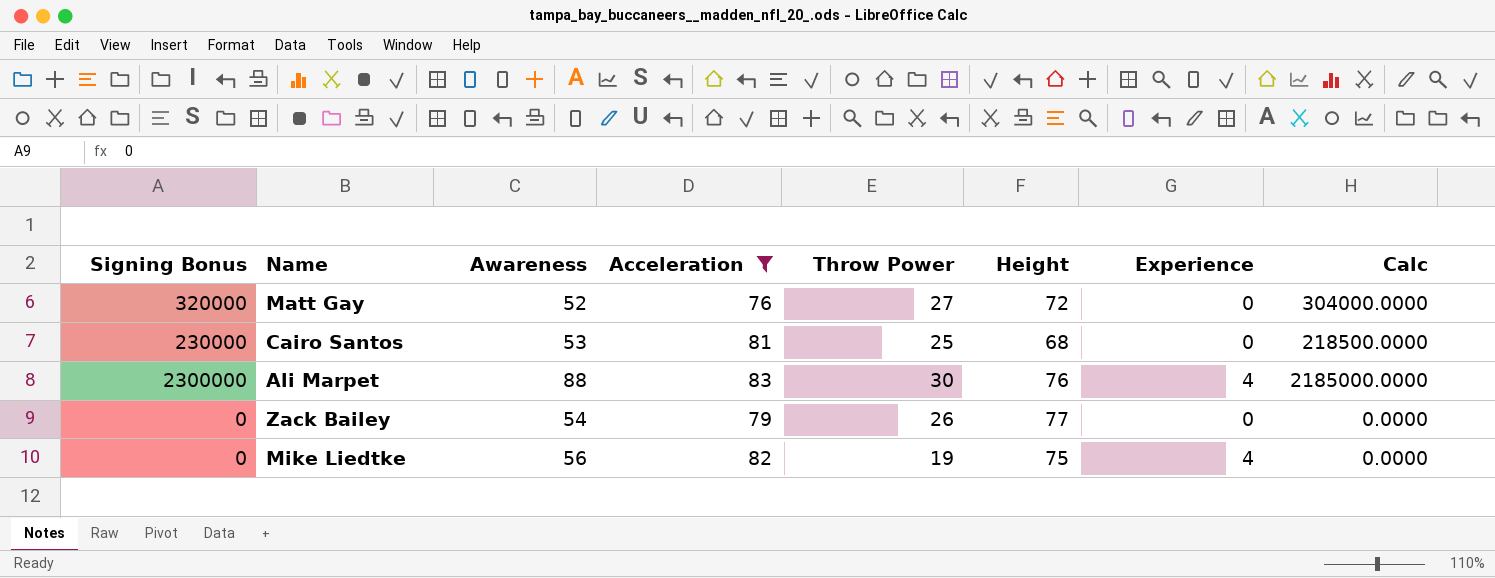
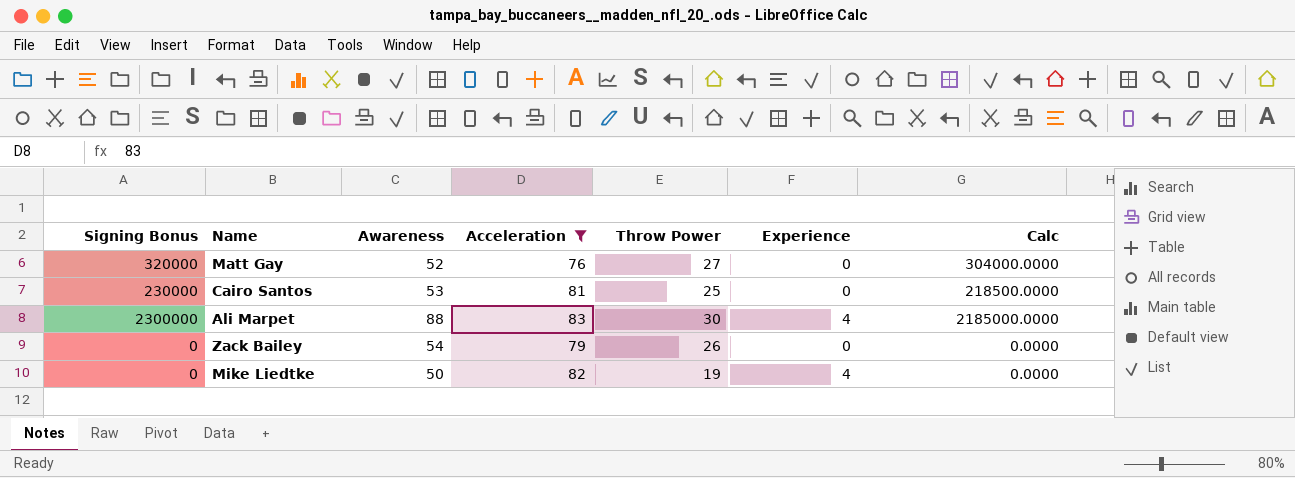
column Height | position: 6 -> none
Mike Liedtke | Awareness: 56 -> 50

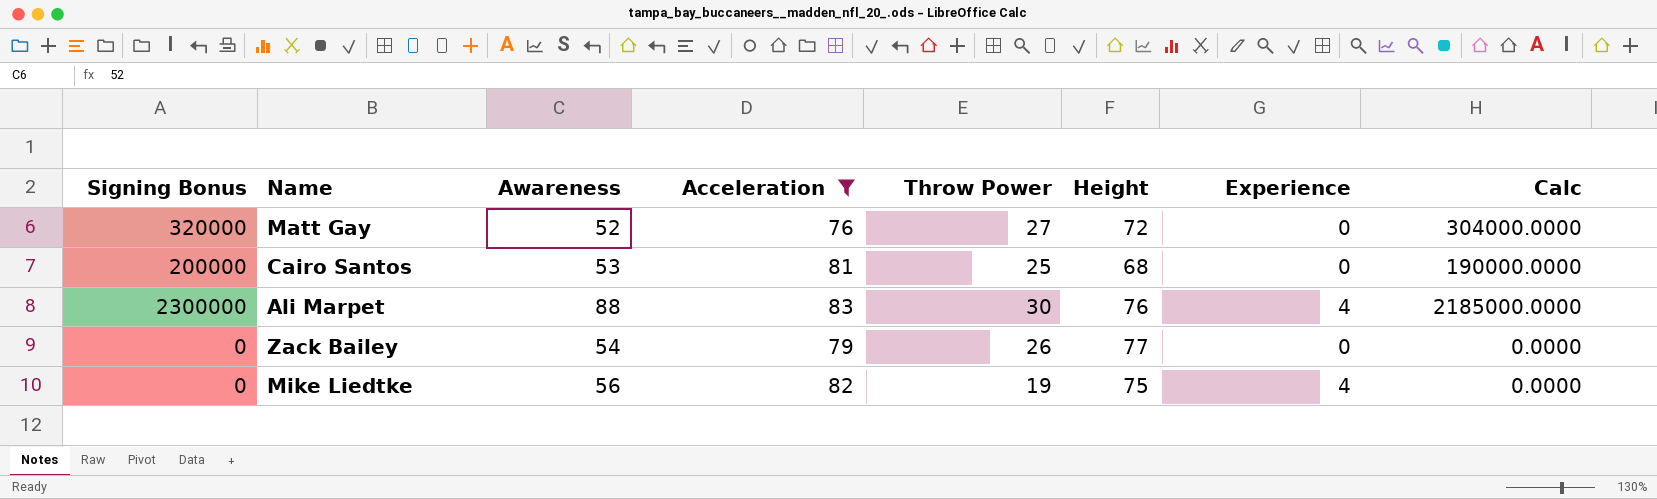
column Height | position: none -> 6
Cairo Santos | Signing Bonus: 230000 -> 200000
Cairo Santos | Calc: 218500.0000 -> 190000.0000
Mike Liedtke | Awareness: 50 -> 56

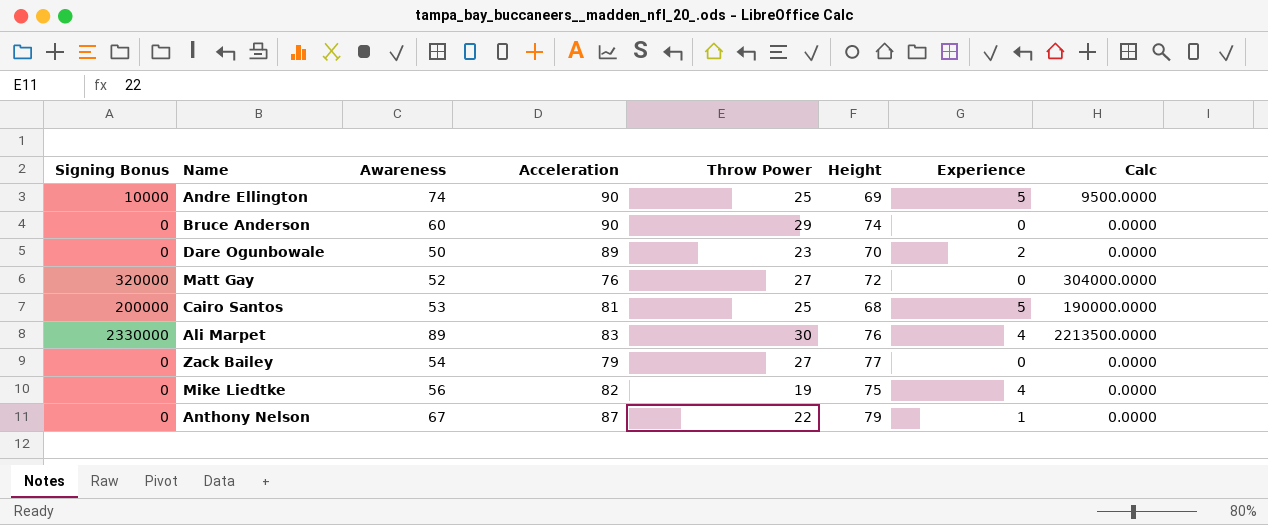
filter: Acceleration <= 83 -> none
Cairo Santos | Experience: 0 -> 5
Ali Marpet | Signing Bonus: 2300000 -> 2330000
Ali Marpet | Awareness: 88 -> 89
Ali Marpet | Calc: 2185000.0000 -> 2213500.0000
Zack Bailey | Throw Power: 26 -> 27

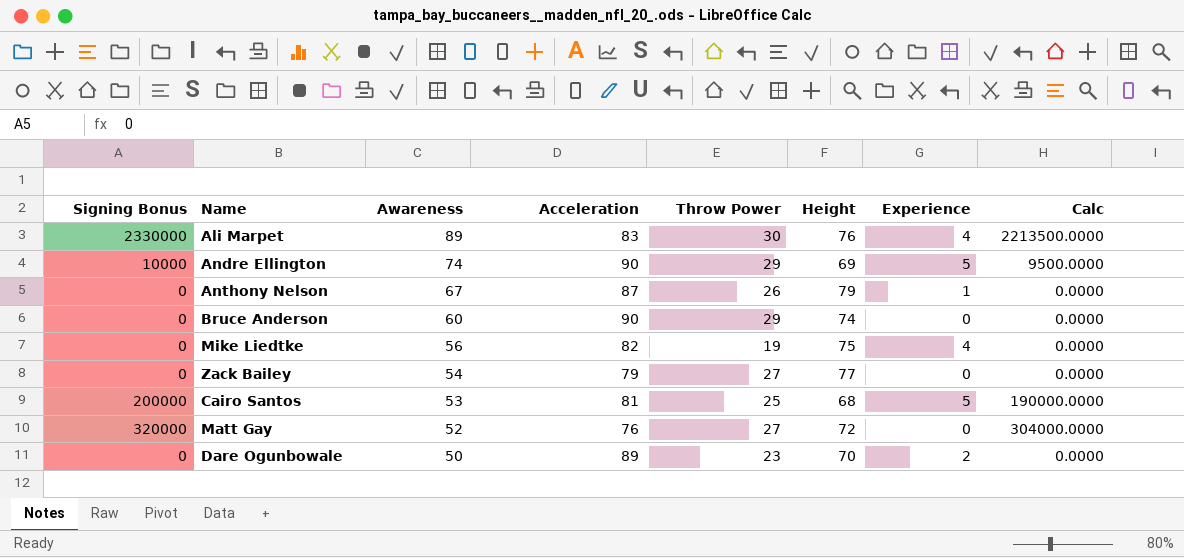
row order: none -> Awareness descending
Andre Ellington | Throw Power: 25 -> 29
Anthony Nelson | Throw Power: 22 -> 26

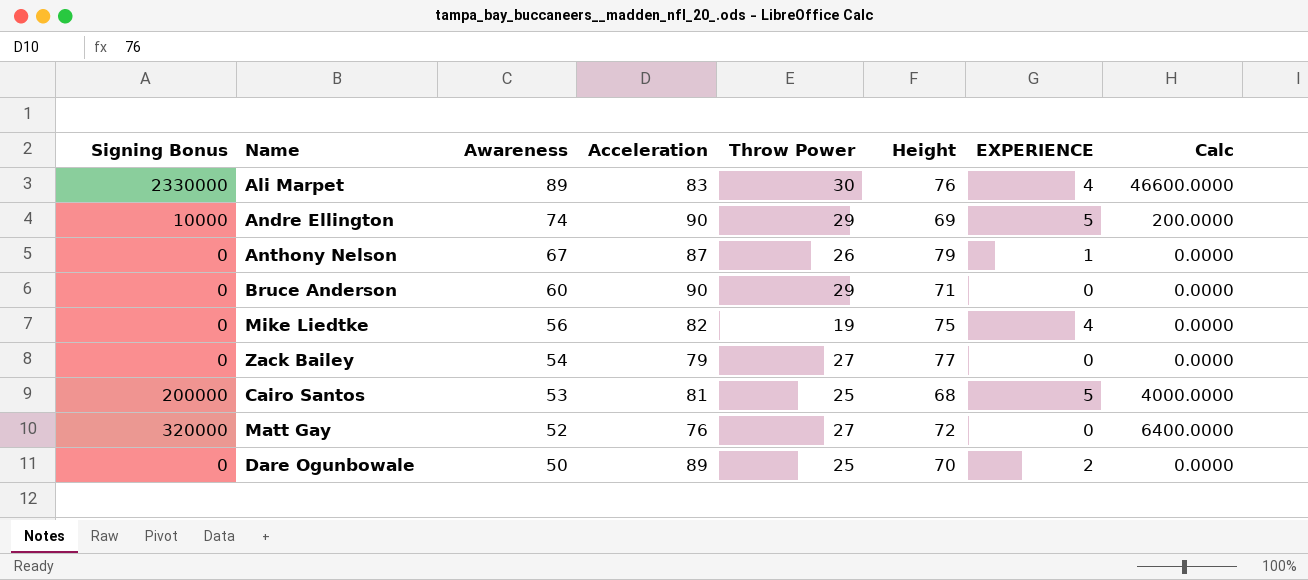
column name: Experience -> EXPERIENCE
column Calc | formula: [Signing Bonus] * 0.95 -> [Signing Bonus] * 0.02
Bruce Anderson | Height: 74 -> 71
Dare Ogunbowale | Throw Power: 23 -> 25

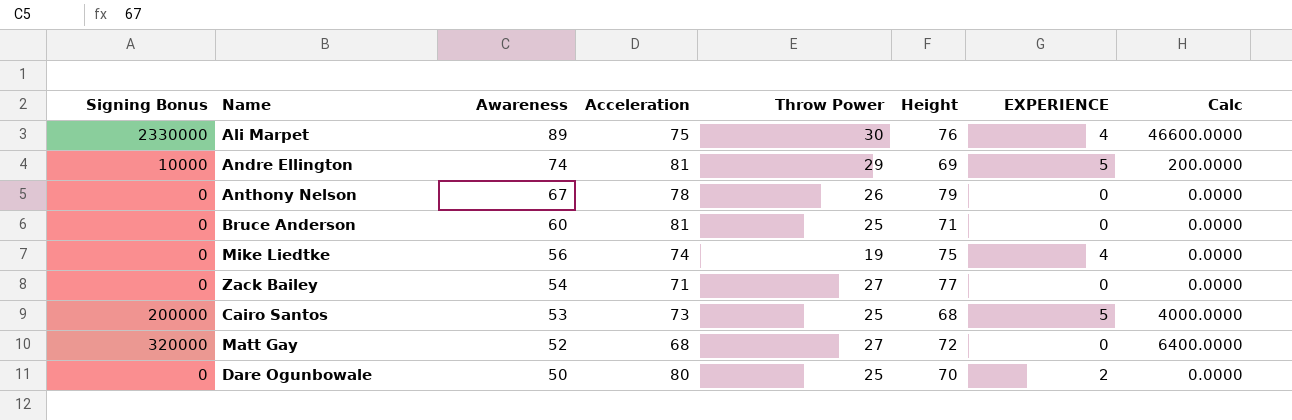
Ali Marpet | Acceleration: 83 -> 75
Andre Ellington | Acceleration: 90 -> 81
Anthony Nelson | Acceleration: 87 -> 78
Anthony Nelson | EXPERIENCE: 1 -> 0
Bruce Anderson | Acceleration: 90 -> 81
Bruce Anderson | Throw Power: 29 -> 25
Mike Liedtke | Acceleration: 82 -> 74
Zack Bailey | Acceleration: 79 -> 71
Cairo Santos | Acceleration: 81 -> 73
Matt Gay | Acceleration: 76 -> 68
Dare Ogunbowale | Acceleration: 89 -> 80

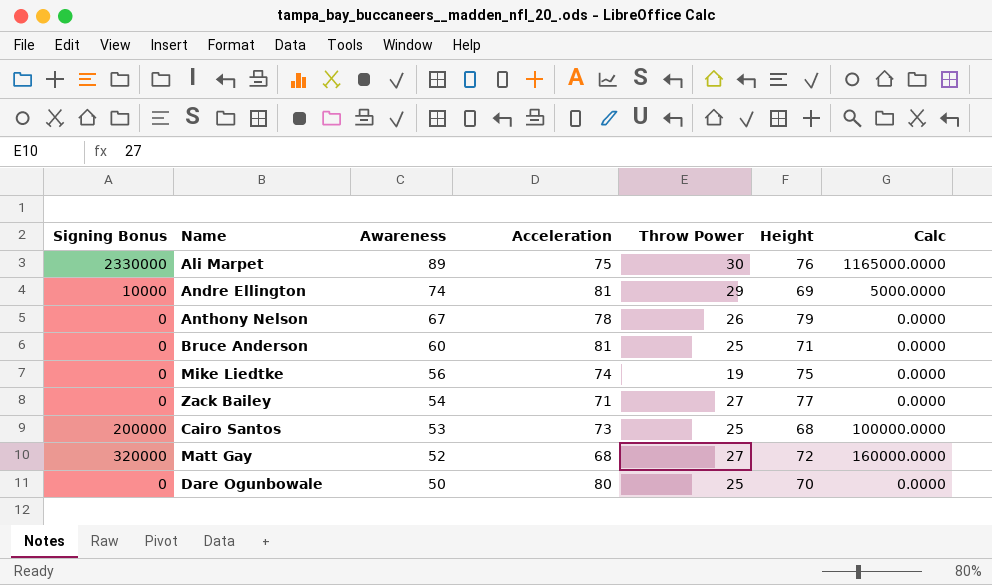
column EXPERIENCE | position: 7 -> none
column Calc | formula: [Signing Bonus] * 0.02 -> [Signing Bonus] * 0.5

